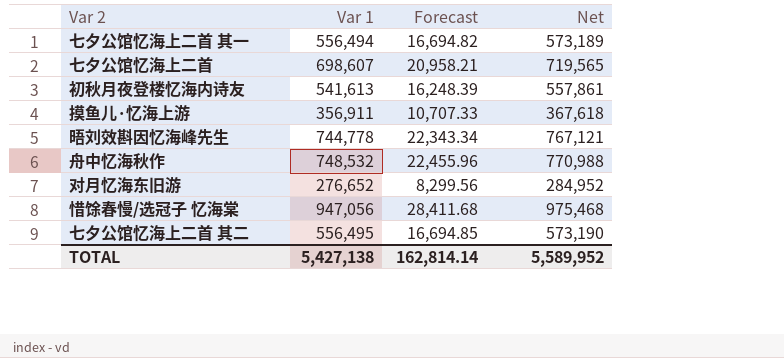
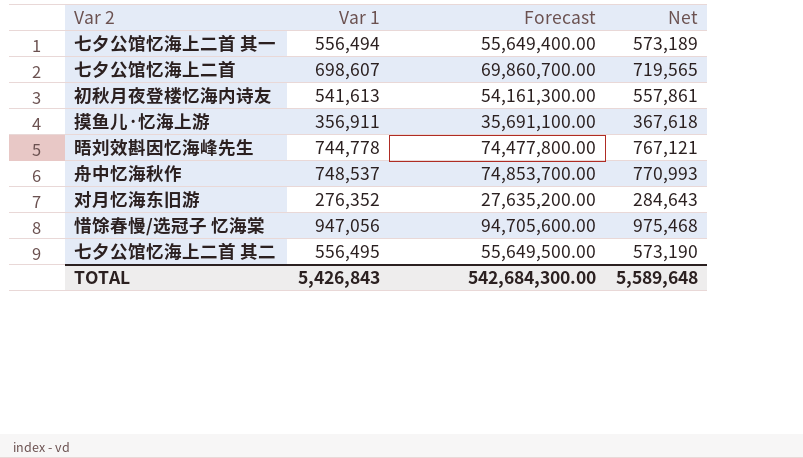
column Forecast | formula: [Var 1] * 0.03 -> [Var 1] * 100
舟中忆海秋作 | Var 1: 748,532 -> 748,537
舟中忆海秋作 | Net: 770,988 -> 770,993
对月忆海东旧游 | Var 1: 276,652 -> 276,352
对月忆海东旧游 | Net: 284,952 -> 284,643
TOTAL | Var 1: 5,427,138 -> 5,426,843
TOTAL | Forecast: 162,814.14 -> 542,684,300.00
TOTAL | Net: 5,589,952 -> 5,589,648

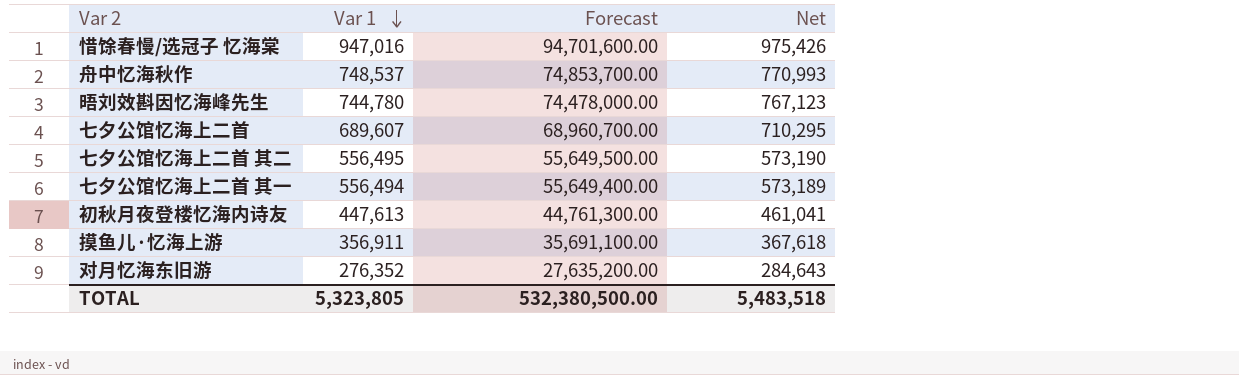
row order: none -> Var 1 descending
惜馀春慢/选冠子 忆海棠 | Var 1: 947,056 -> 947,016
惜馀春慢/选冠子 忆海棠 | Forecast: 94,705,600.00 -> 94,701,600.00
惜馀春慢/选冠子 忆海棠 | Net: 975,468 -> 975,426
晤刘效斟因忆海峰先生 | Var 1: 744,778 -> 744,780
晤刘效斟因忆海峰先生 | Forecast: 74,477,800.00 -> 74,478,000.00
晤刘效斟因忆海峰先生 | Net: 767,121 -> 767,123
七夕公馆忆海上二首 | Var 1: 698,607 -> 689,607
七夕公馆忆海上二首 | Forecast: 69,860,700.00 -> 68,960,700.00
七夕公馆忆海上二首 | Net: 719,565 -> 710,295
初秋月夜登楼忆海内诗友 | Var 1: 541,613 -> 447,613
初秋月夜登楼忆海内诗友 | Forecast: 54,161,300.00 -> 44,761,300.00
初秋月夜登楼忆海内诗友 | Net: 557,861 -> 461,041
TOTAL | Var 1: 5,426,843 -> 5,323,805
TOTAL | Forecast: 542,684,300.00 -> 532,380,500.00
TOTAL | Net: 5,589,648 -> 5,483,518

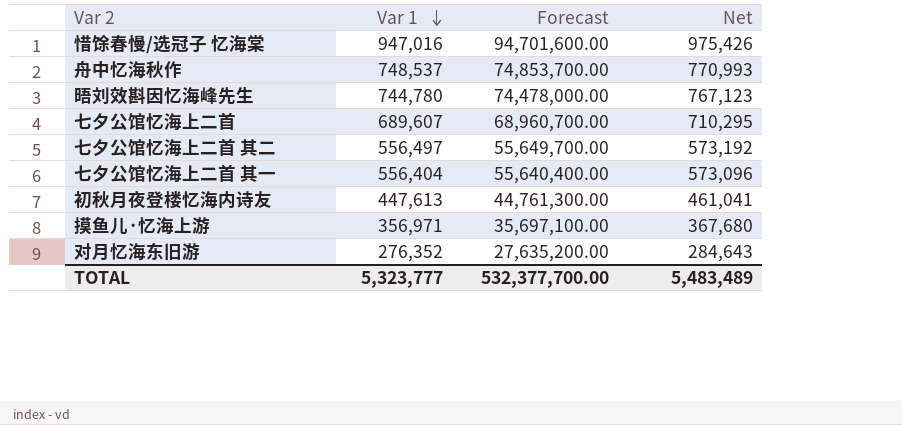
七夕公馆忆海上二首 其二 | Var 1: 556,495 -> 556,497
七夕公馆忆海上二首 其二 | Forecast: 55,649,500.00 -> 55,649,700.00
七夕公馆忆海上二首 其二 | Net: 573,190 -> 573,192
七夕公馆忆海上二首 其一 | Var 1: 556,494 -> 556,404
七夕公馆忆海上二首 其一 | Forecast: 55,649,400.00 -> 55,640,400.00
七夕公馆忆海上二首 其一 | Net: 573,189 -> 573,096
摸鱼儿·忆海上游 | Var 1: 356,911 -> 356,971
摸鱼儿·忆海上游 | Forecast: 35,691,100.00 -> 35,697,100.00
摸鱼儿·忆海上游 | Net: 367,618 -> 367,680
TOTAL | Var 1: 5,323,805 -> 5,323,777
TOTAL | Forecast: 532,380,500.00 -> 532,377,700.00
TOTAL | Net: 5,483,518 -> 5,483,489

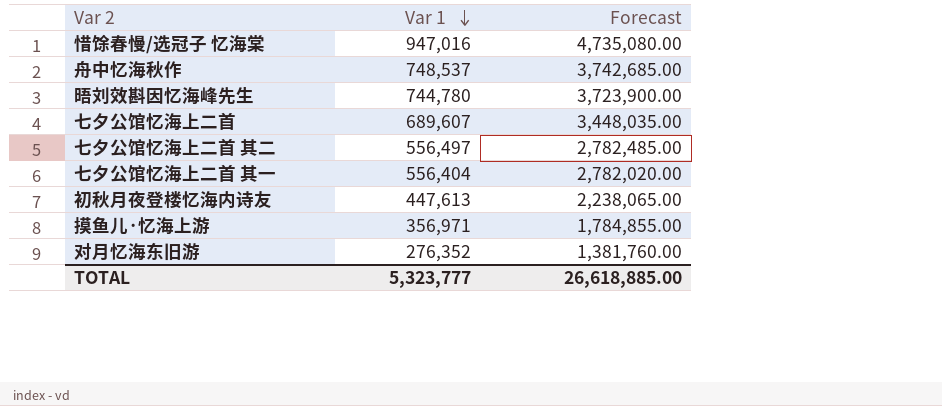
column Net | formula: [Var 1] * 1.03 -> none
column Forecast | formula: [Var 1] * 100 -> [Var 1] * 5
TOTAL | Forecast: 532,377,700.00 -> 26,618,885.00

